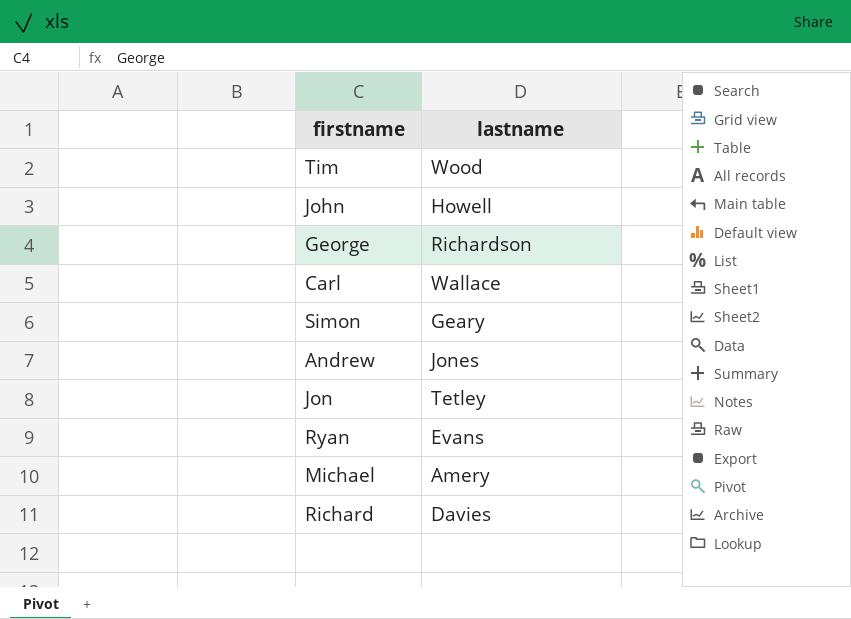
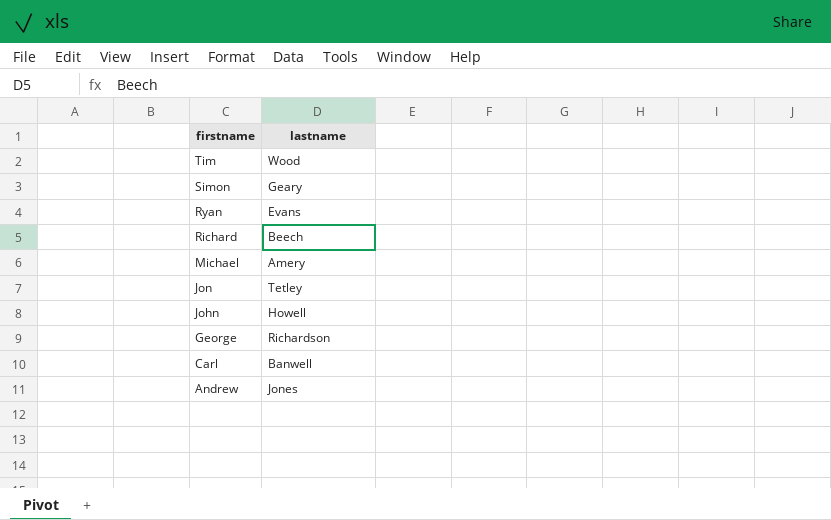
row order: none -> firstname descending
Richard | lastname: Davies -> Beech
Carl | lastname: Wallace -> Banwell

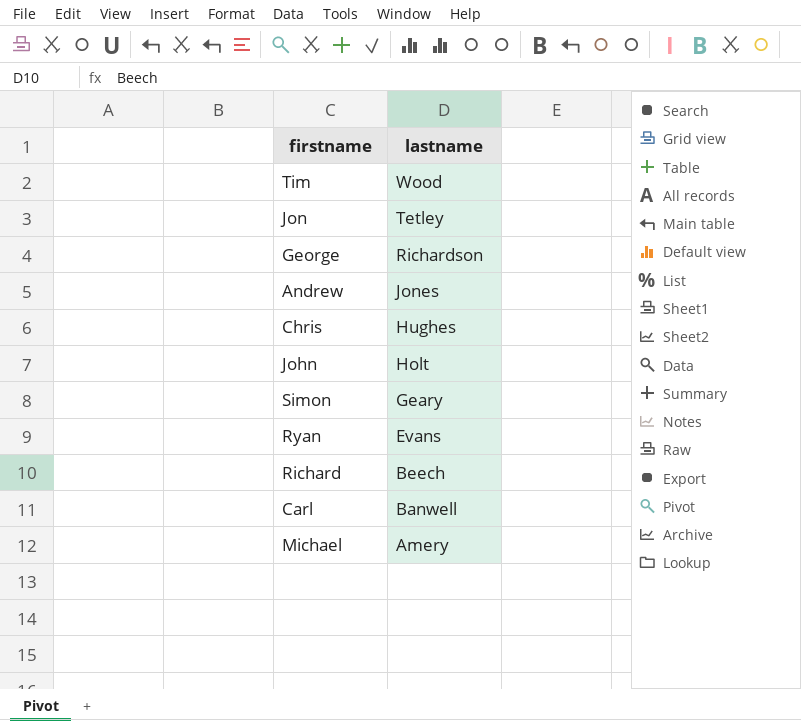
row order: firstname descending -> lastname descending
row Chris: none -> Hughes
John | lastname: Howell -> Holt

